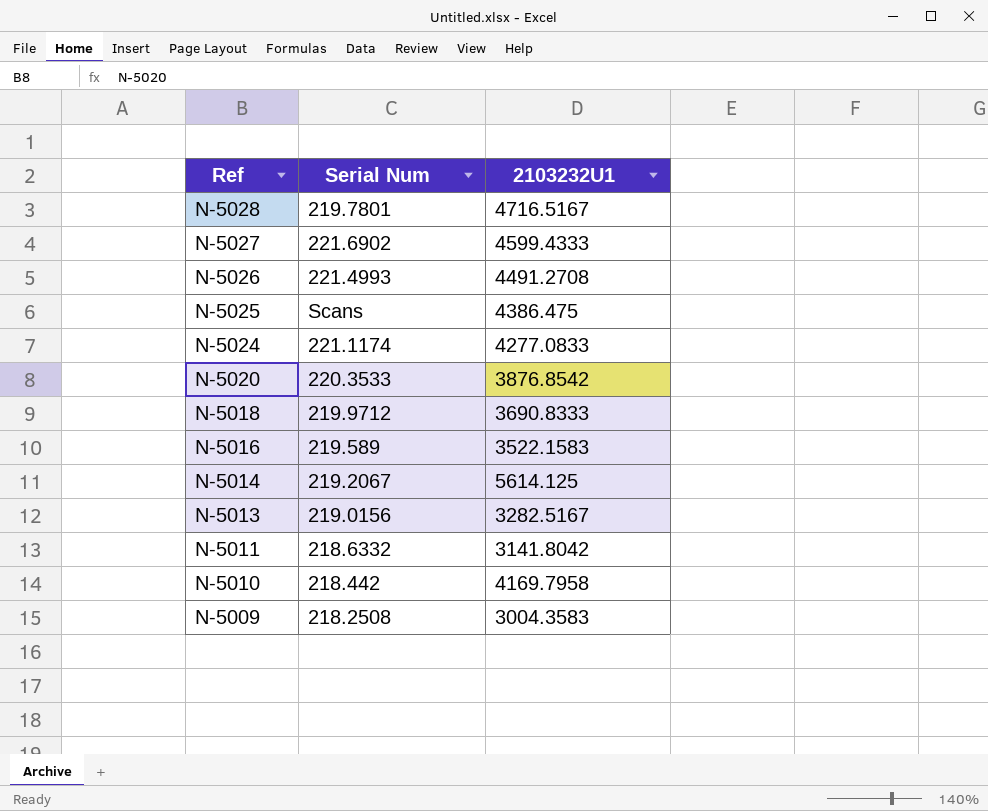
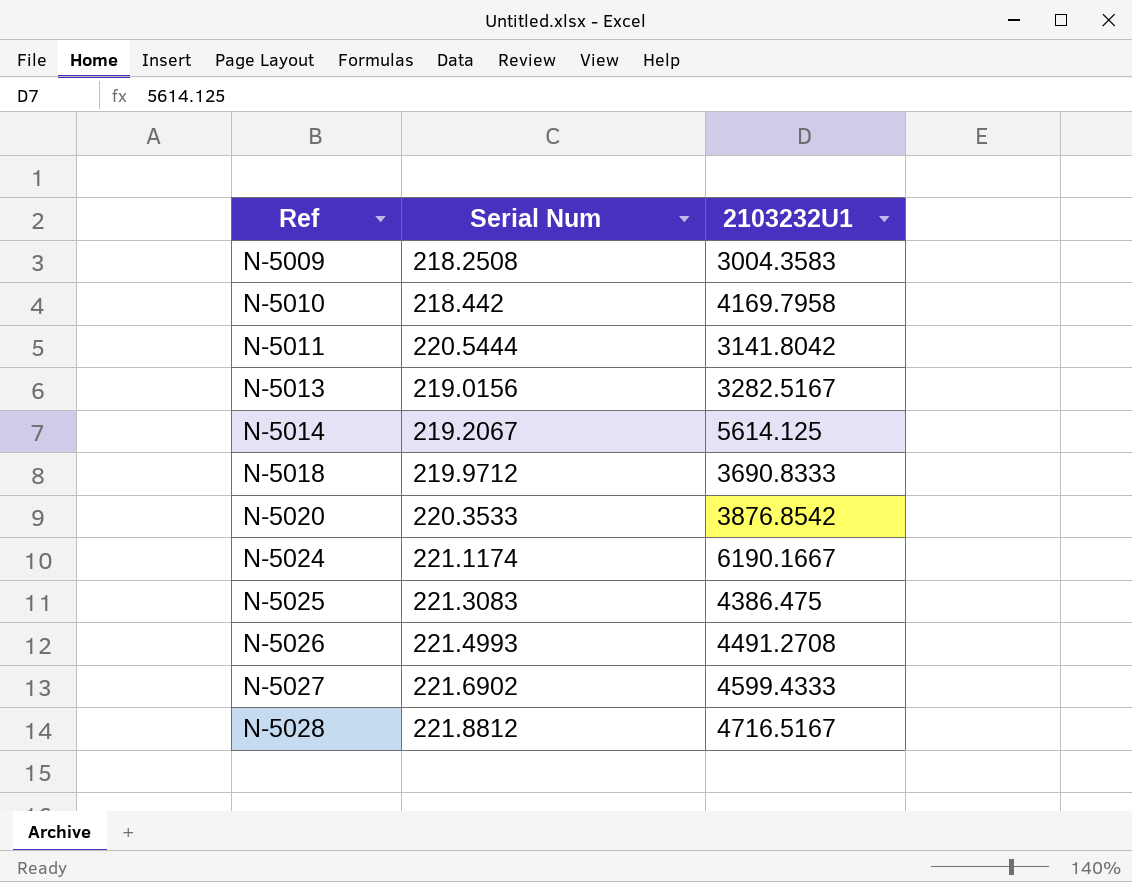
row order: Ref descending -> Ref ascending
row N-5016: 219.589 | 3522.1583 -> none
N-5011 | Serial Num: 218.6332 -> 220.5444
N-5024 | 2103232U1: 4277.0833 -> 6190.1667
N-5025 | Serial Num: Scans -> 221.3083
N-5028 | Serial Num: 219.7801 -> 221.8812

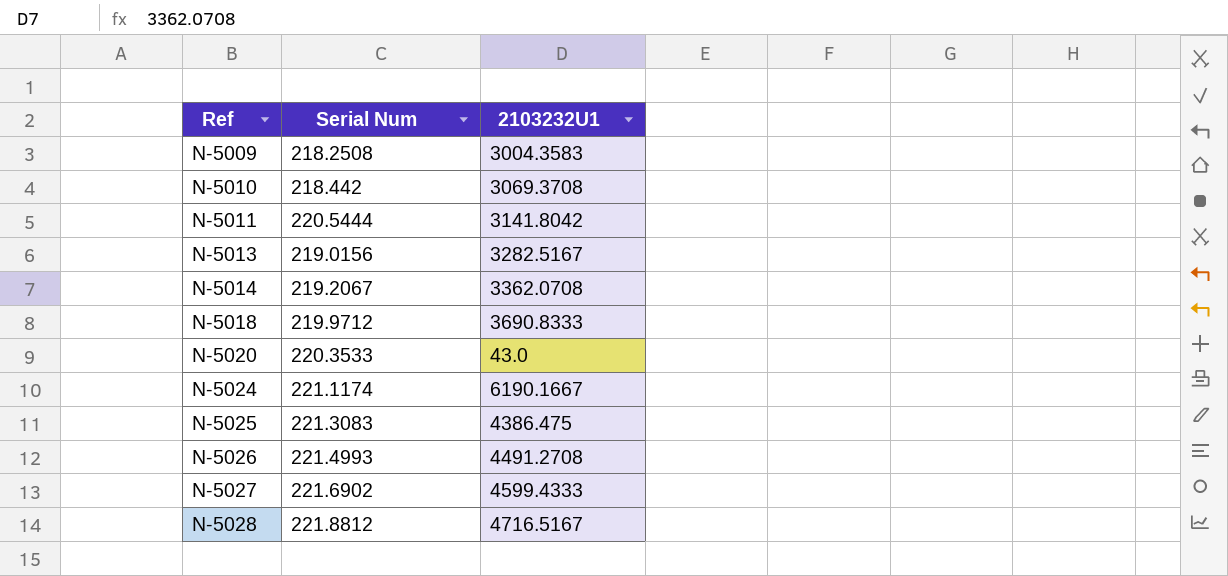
N-5010 | 2103232U1: 4169.7958 -> 3069.3708
N-5014 | 2103232U1: 5614.125 -> 3362.0708
N-5020 | 2103232U1: 3876.8542 -> 43.0

